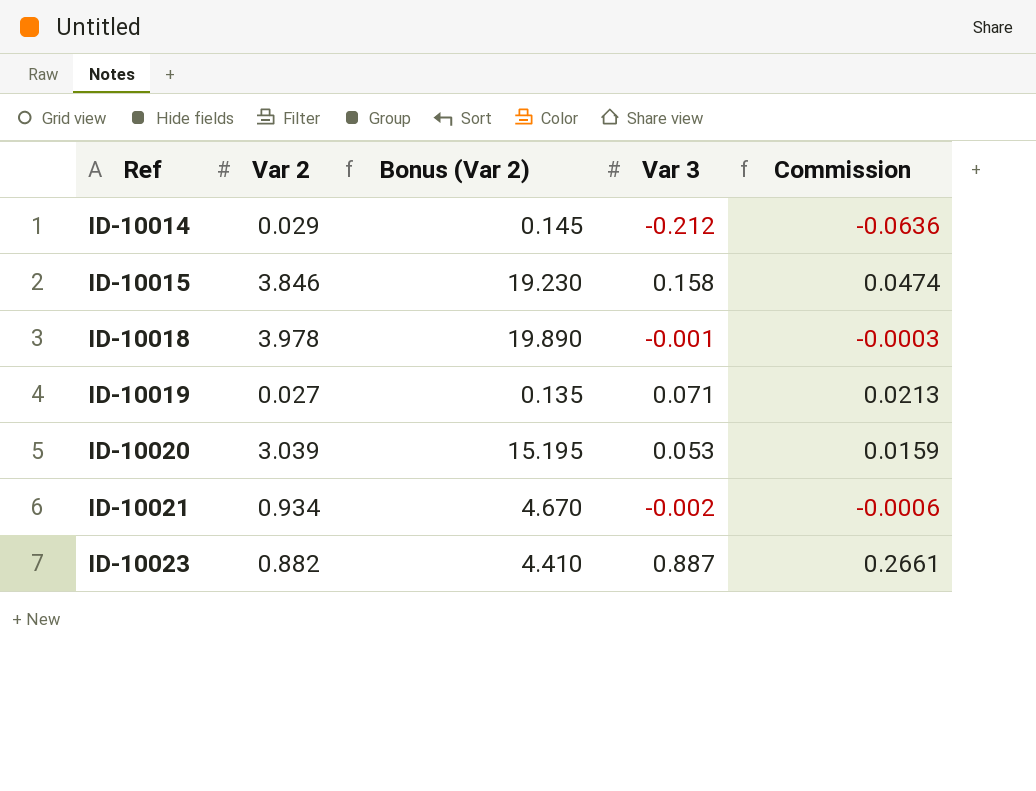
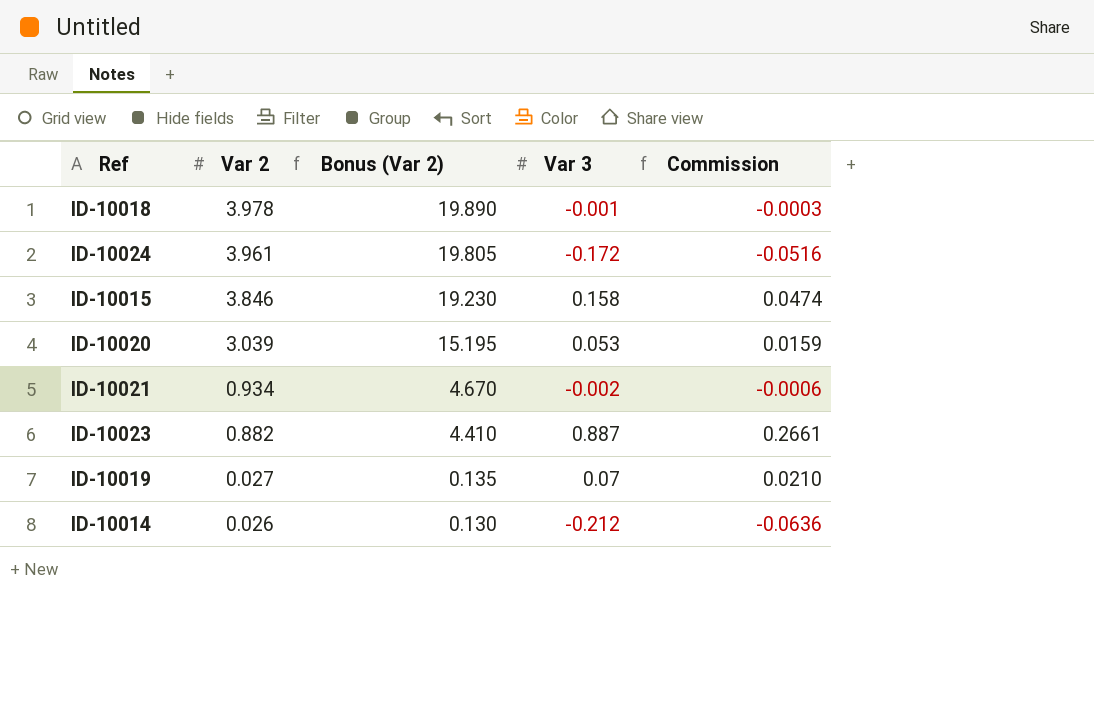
row order: Ref ascending -> Var 2 descending
row ID-10024: none -> 3.961 | 19.805 | -0.172 | -0.0516
ID-10019 | Var 3: 0.071 -> 0.07
ID-10019 | Commission: 0.0213 -> 0.0210
ID-10014 | Var 2: 0.029 -> 0.026
ID-10014 | Bonus (Var 2): 0.145 -> 0.130

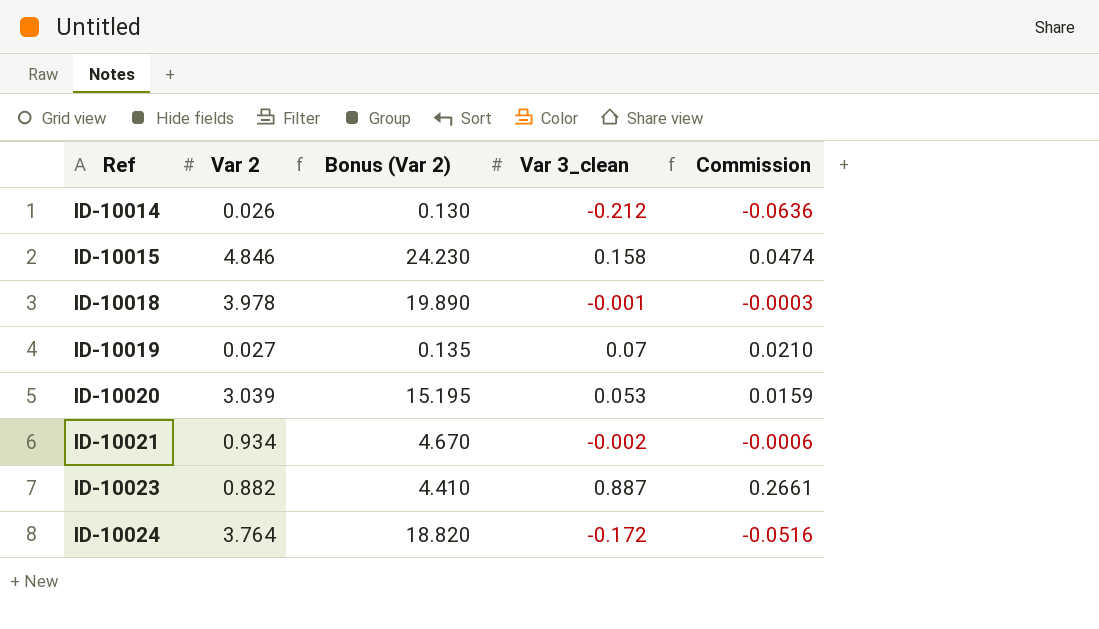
row order: Var 2 descending -> Ref ascending
column name: Var 3 -> Var 3_clean
ID-10015 | Var 2: 3.846 -> 4.846
ID-10015 | Bonus (Var 2): 19.230 -> 24.230
ID-10024 | Var 2: 3.961 -> 3.764
ID-10024 | Bonus (Var 2): 19.805 -> 18.820

